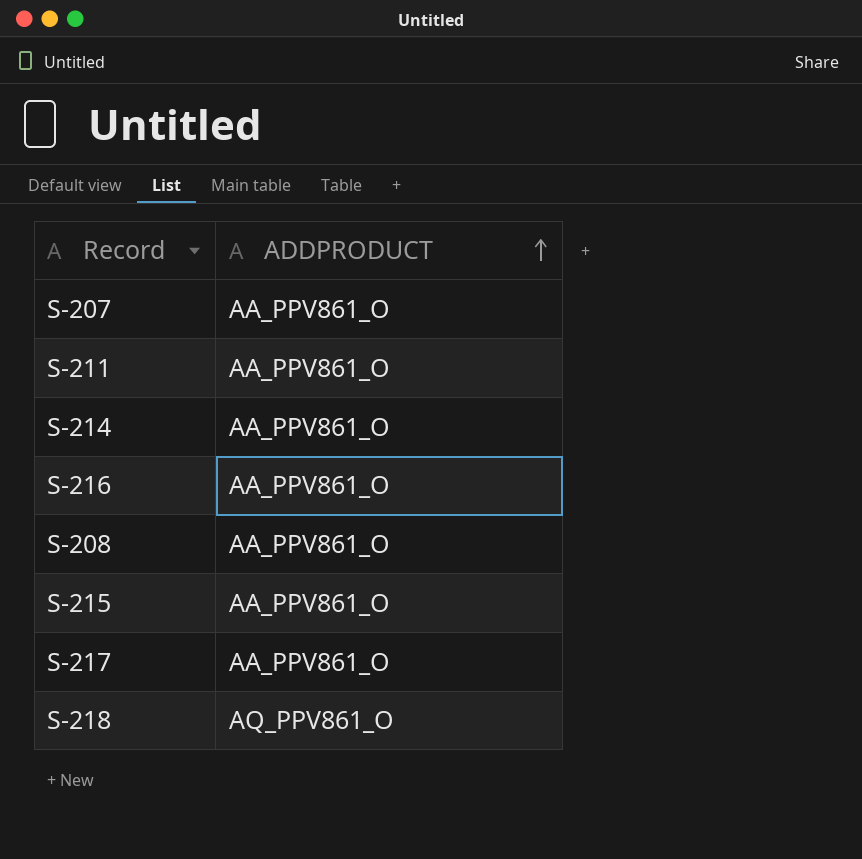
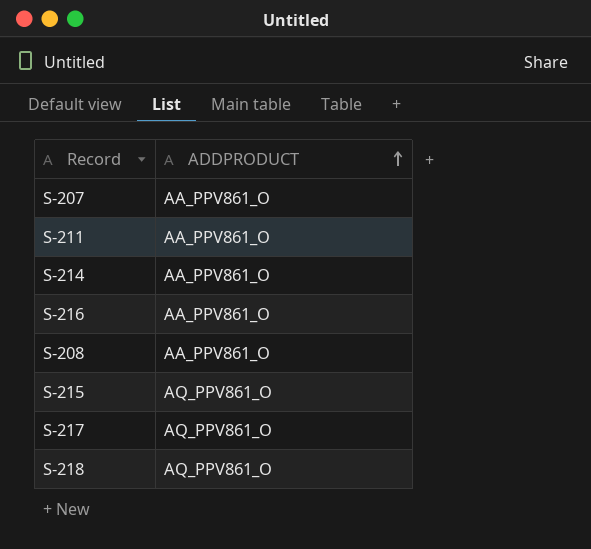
S-215 | ADDPRODUCT: AA_PPV861_O -> AQ_PPV861_O
S-217 | ADDPRODUCT: AA_PPV861_O -> AQ_PPV861_O

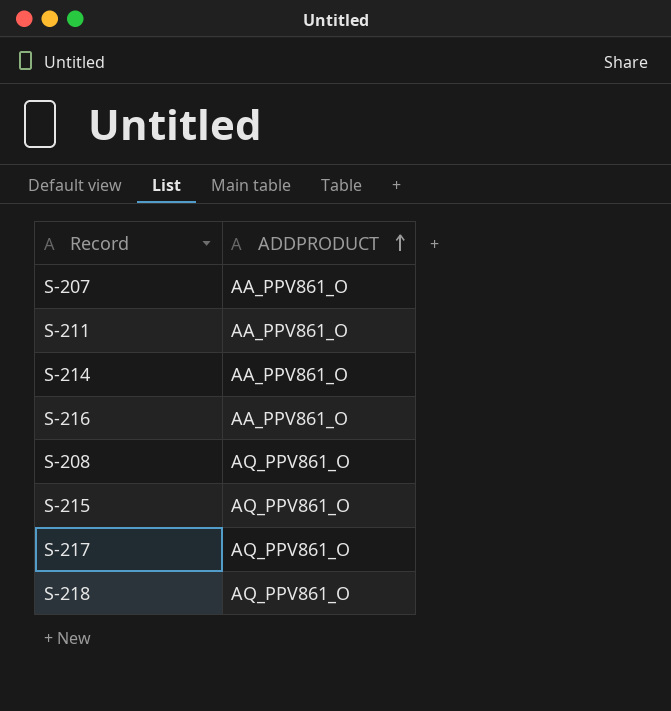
S-208 | ADDPRODUCT: AA_PPV861_O -> AQ_PPV861_O

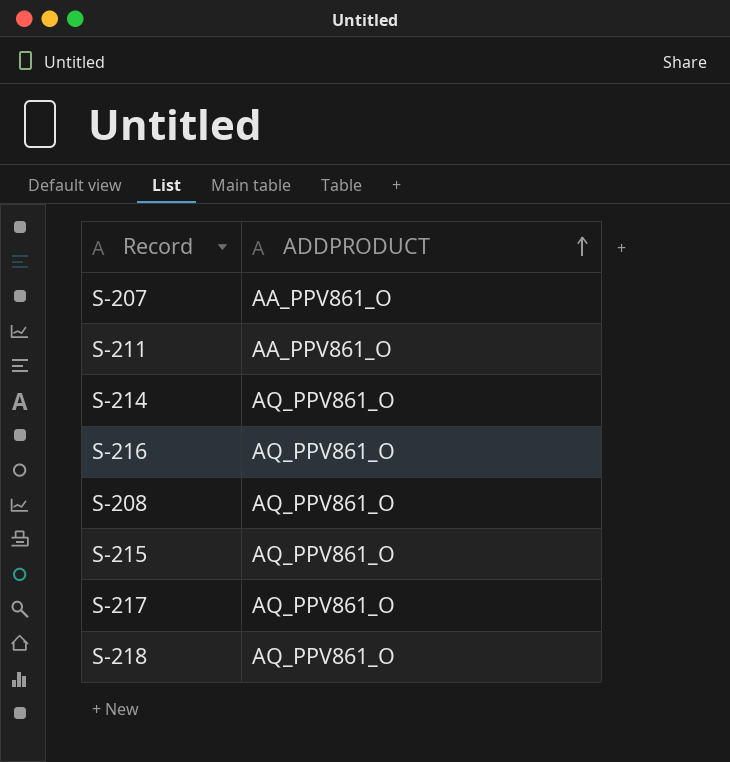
S-214 | ADDPRODUCT: AA_PPV861_O -> AQ_PPV861_O
S-216 | ADDPRODUCT: AA_PPV861_O -> AQ_PPV861_O

